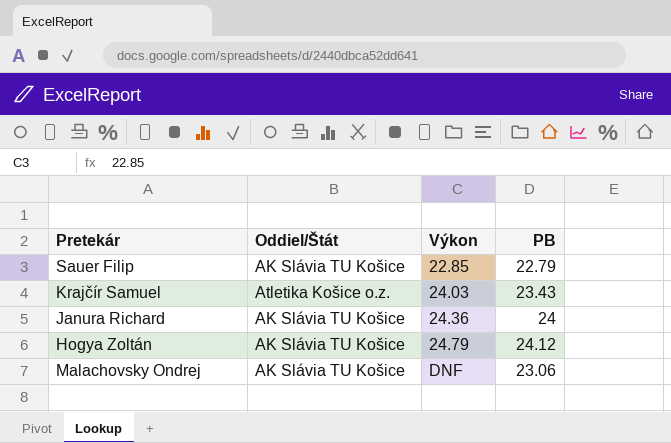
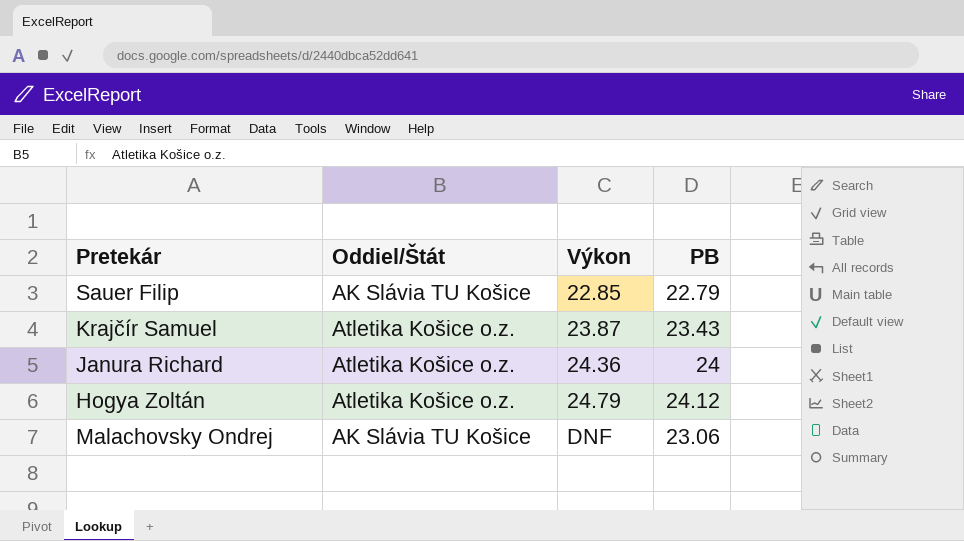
Krajčír Samuel | Výkon: 24.03 -> 23.87
Janura Richard | Oddiel/Štát: AK Slávia TU Košice -> Atletika Košice o.z.
Hogya Zoltán | Oddiel/Štát: AK Slávia TU Košice -> Atletika Košice o.z.

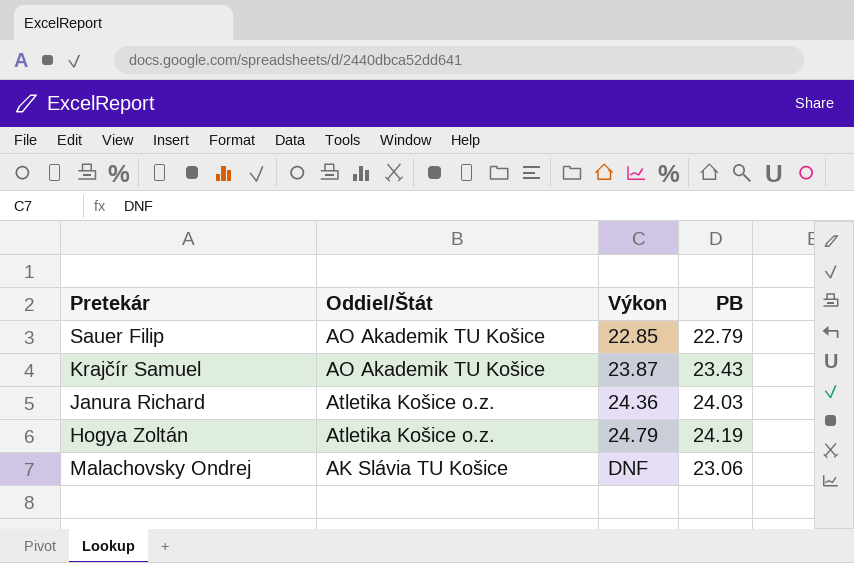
Sauer Filip | Oddiel/Štát: AK Slávia TU Košice -> AO Akademik TU Košice
Krajčír Samuel | Oddiel/Štát: Atletika Košice o.z. -> AO Akademik TU Košice
Janura Richard | PB: 24 -> 24.03
Hogya Zoltán | PB: 24.12 -> 24.19

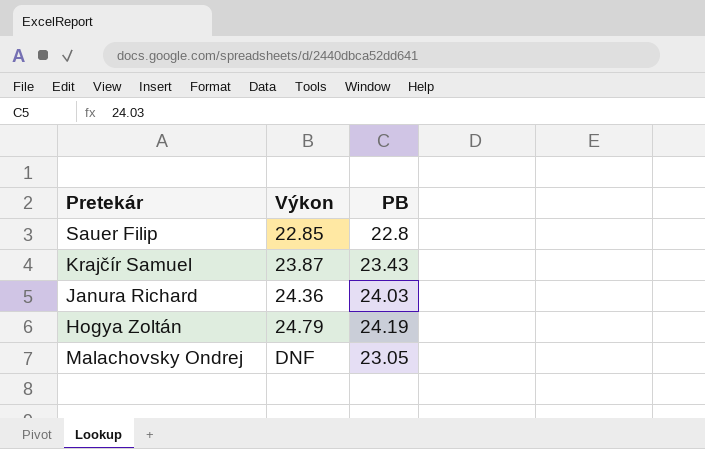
column Oddiel/Štát | position: 2 -> none
Sauer Filip | PB: 22.79 -> 22.8
Malachovsky Ondrej | PB: 23.06 -> 23.05

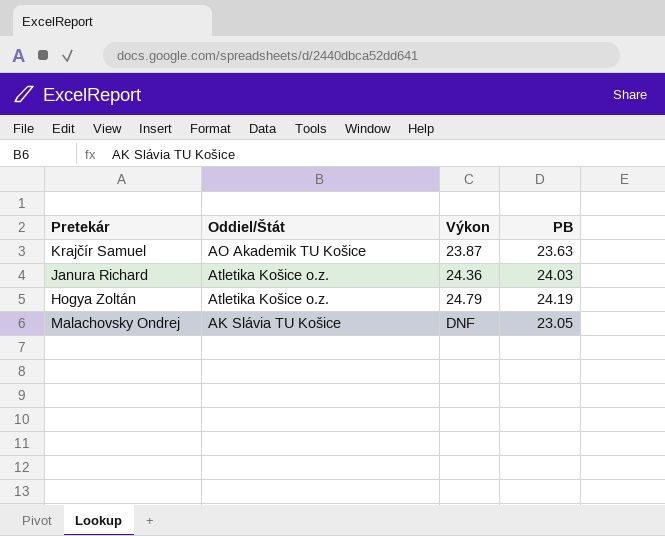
column Oddiel/Štát | position: none -> 2
row Sauer Filip: 22.85 | 22.8 -> none
Krajčír Samuel | PB: 23.43 -> 23.63

